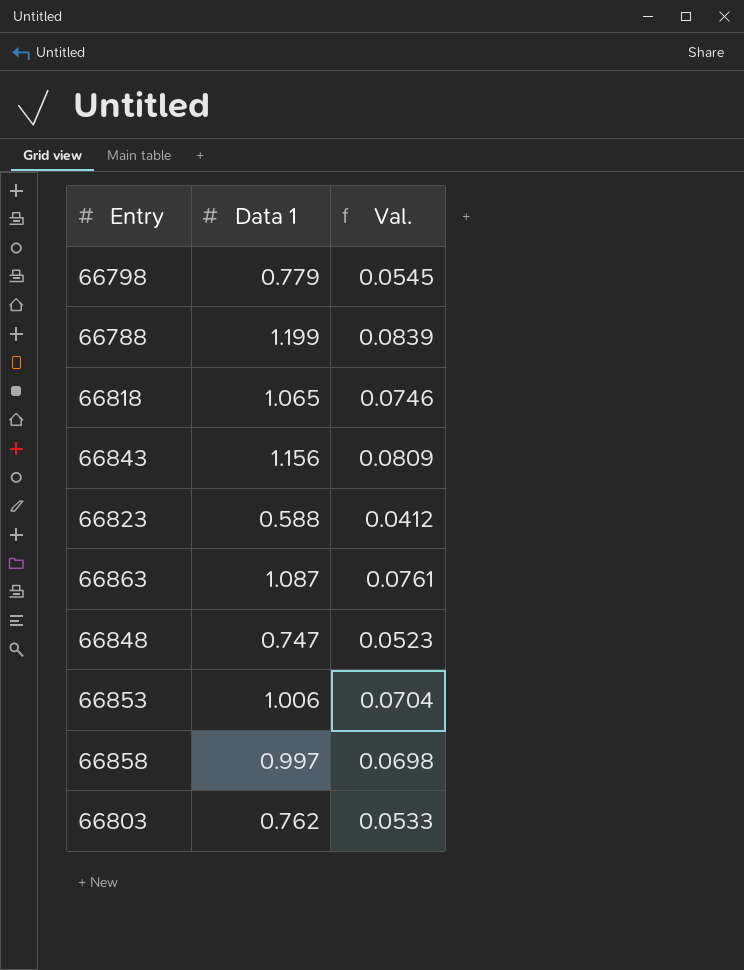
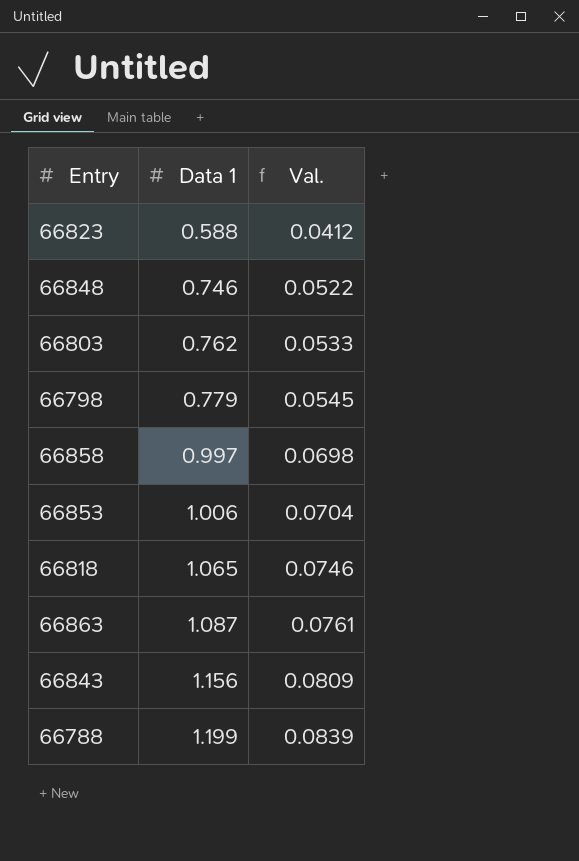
row order: none -> Data 1 ascending
66848 | Data 1: 0.747 -> 0.746
66848 | Val.: 0.0523 -> 0.0522

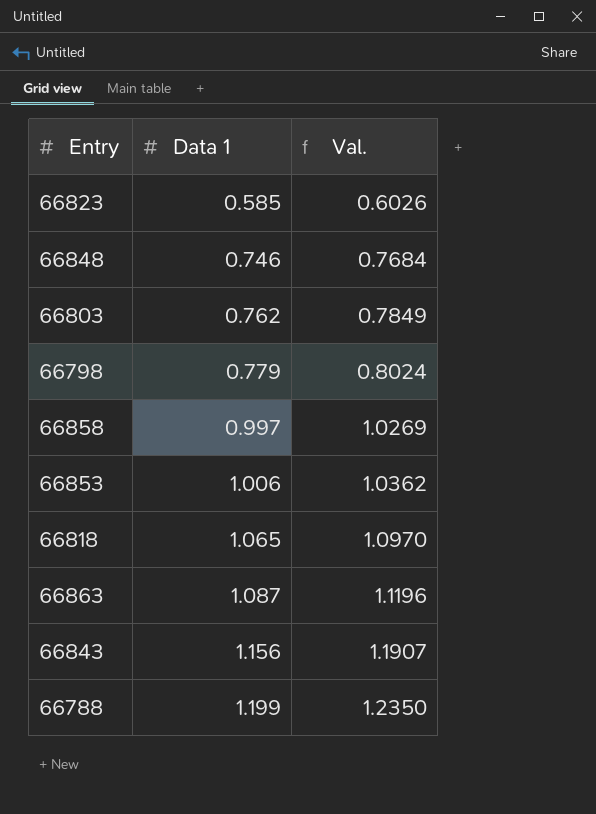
column Val. | formula: [Data 1] * 0.07 -> [Data 1] * 1.03
66823 | Data 1: 0.588 -> 0.585

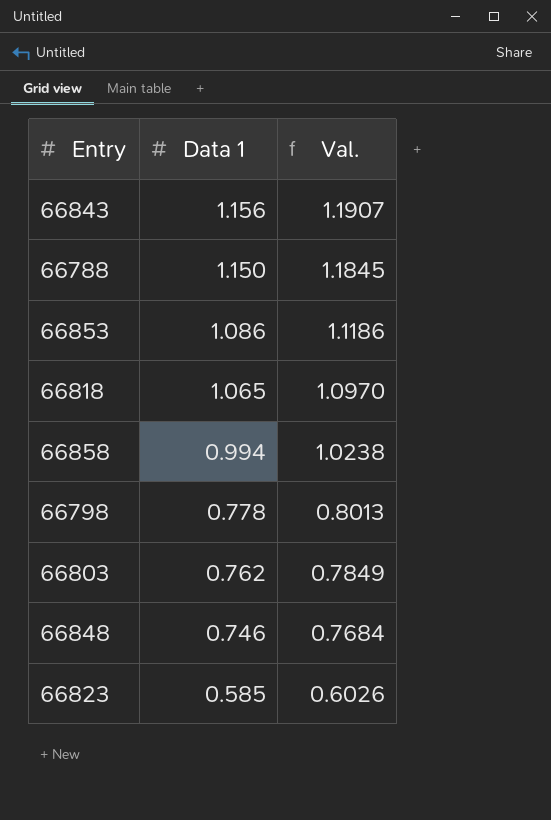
row order: Data 1 ascending -> Data 1 descending
row 66863: 1.087 | 1.1196 -> none
66788 | Data 1: 1.199 -> 1.150
66788 | Val.: 1.2350 -> 1.1845
66853 | Data 1: 1.006 -> 1.086
66853 | Val.: 1.0362 -> 1.1186
66858 | Data 1: 0.997 -> 0.994
66858 | Val.: 1.0269 -> 1.0238
66798 | Data 1: 0.779 -> 0.778
66798 | Val.: 0.8024 -> 0.8013

